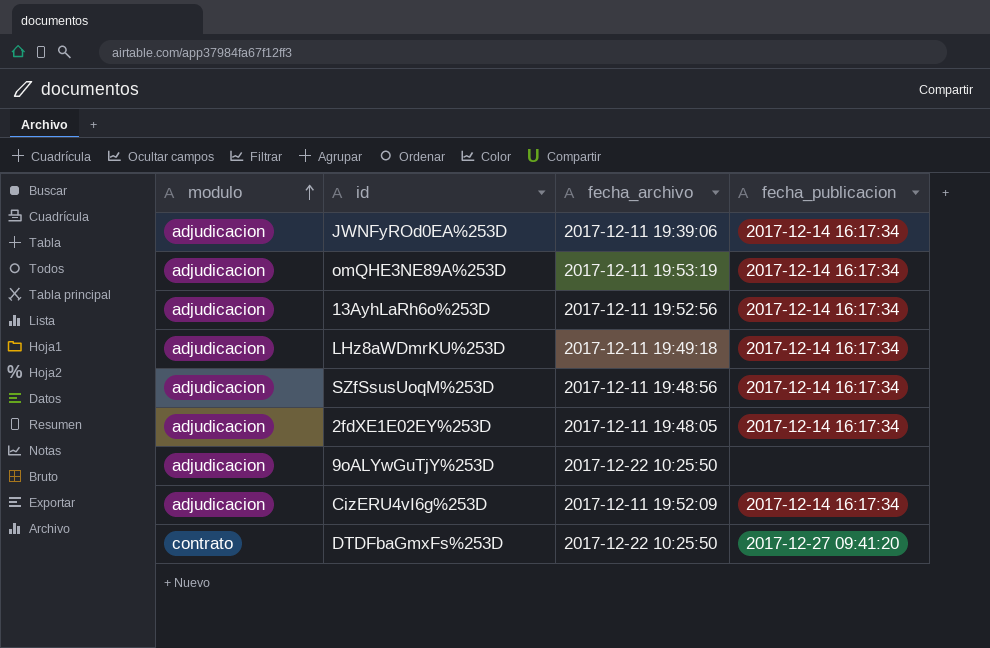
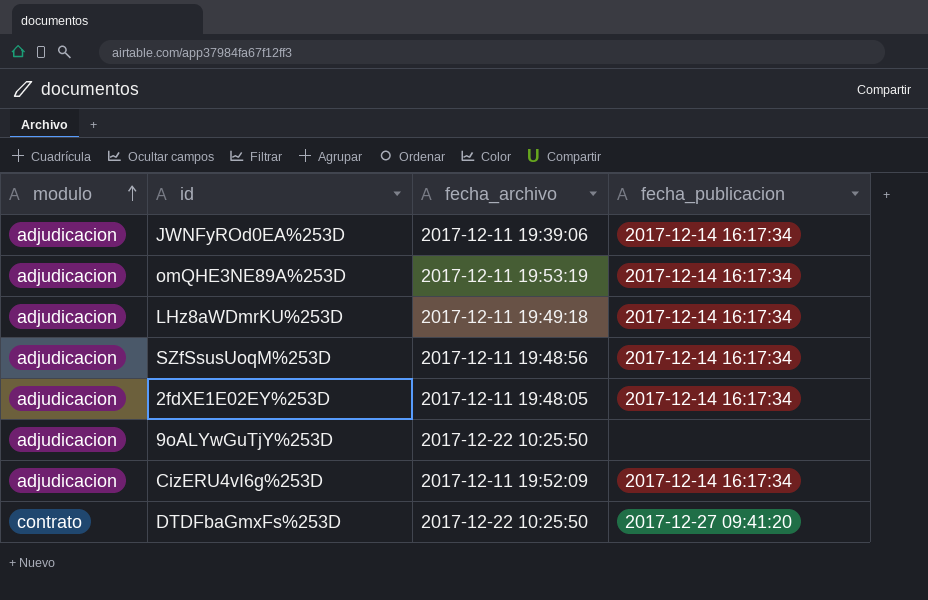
row 13AyhLaRh6o%253D: adjudicacion | 2017-12-11 19:52:56 | 2017-12-14 16:17:34 -> none

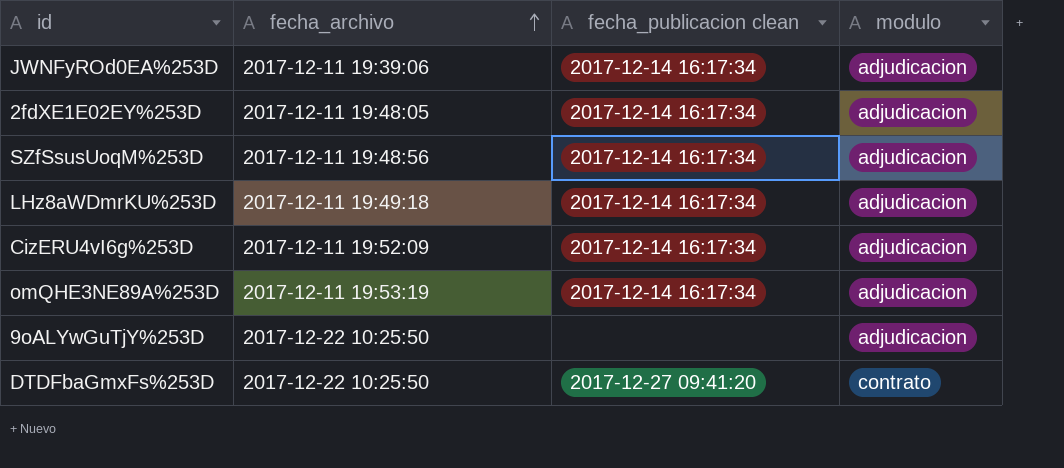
row order: modulo ascending -> fecha_archivo ascending
column name: fecha_publicacion -> fecha_publicacion clean
column modulo | position: 1 -> 4

